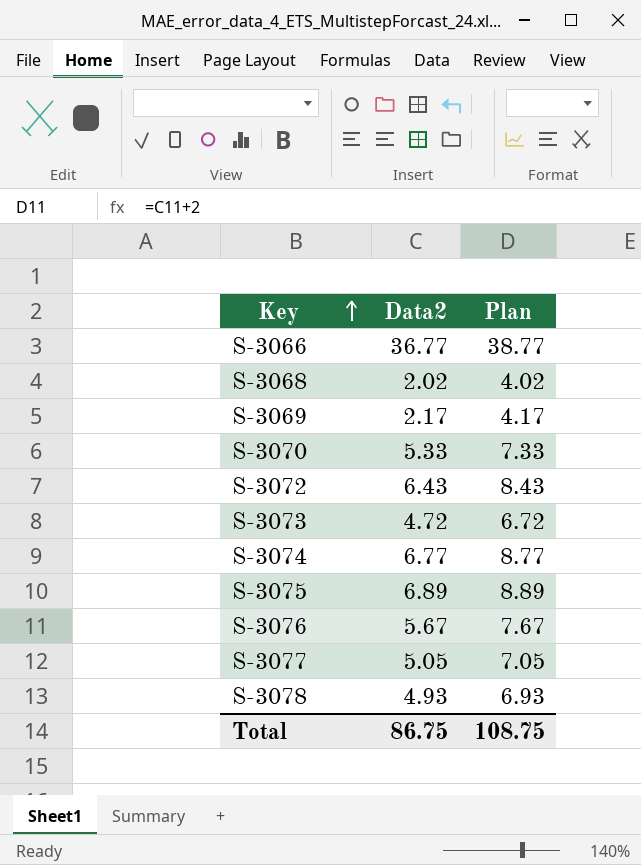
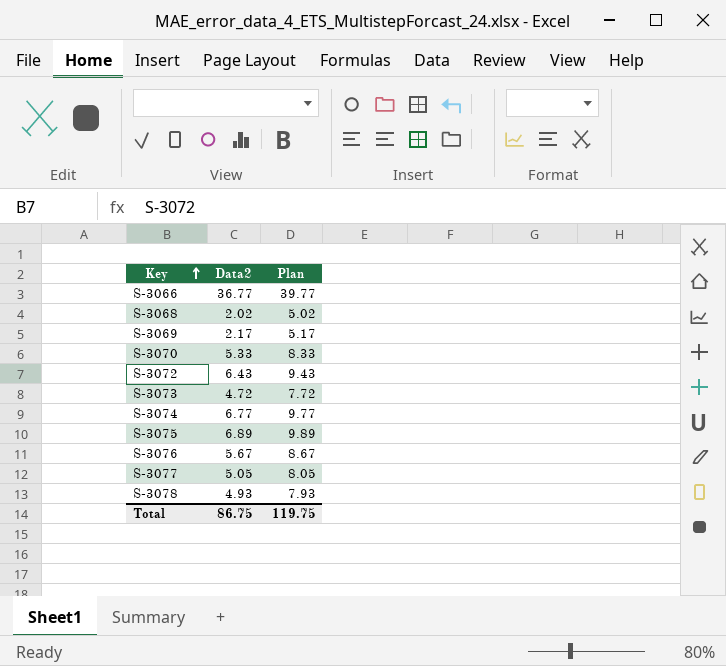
column Plan | formula: [Data2] + 2 -> [Data2] + 3
Total | Plan: 108.75 -> 119.75

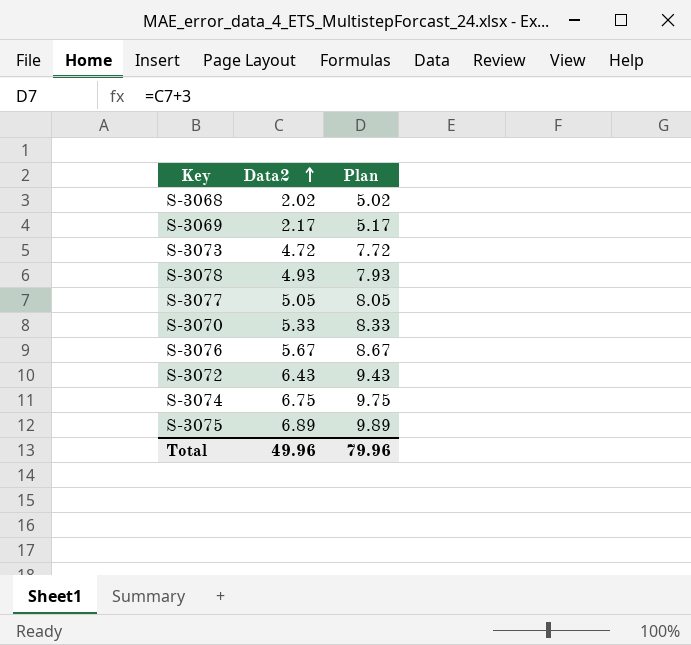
row order: Key ascending -> Data2 ascending
row S-3066: 36.77 | 39.77 -> none
S-3074 | Data2: 6.77 -> 6.75
S-3074 | Plan: 9.77 -> 9.75
Total | Data2: 86.75 -> 49.96
Total | Plan: 119.75 -> 79.96

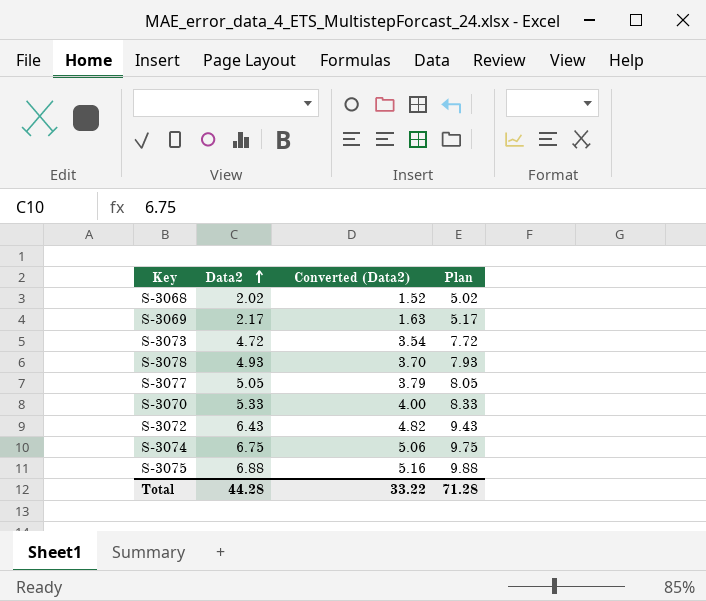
column Converted (Data2) | formula: none -> [Data2] * 0.75
row S-3076: 5.67 | 8.67 -> none
S-3075 | Data2: 6.89 -> 6.88
S-3075 | Plan: 9.89 -> 9.88
Total | Data2: 49.96 -> 44.28
Total | Plan: 79.96 -> 71.28

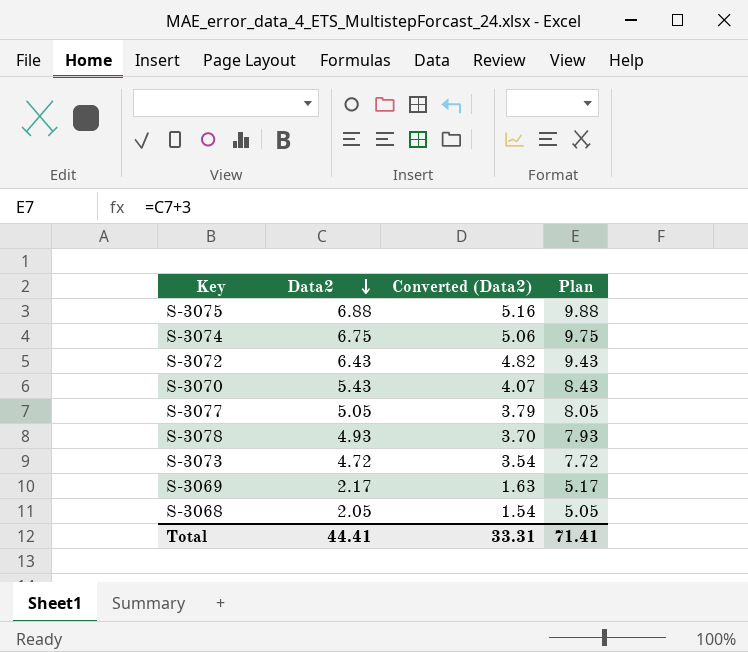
row order: Data2 ascending -> Data2 descending
S-3070 | Data2: 5.33 -> 5.43
S-3070 | Converted (Data2): 4.00 -> 4.07
S-3070 | Plan: 8.33 -> 8.43
S-3068 | Data2: 2.02 -> 2.05
S-3068 | Converted (Data2): 1.52 -> 1.54
S-3068 | Plan: 5.02 -> 5.05
Total | Data2: 44.28 -> 44.41
Total | Converted (Data2): 33.22 -> 33.31
Total | Plan: 71.28 -> 71.41

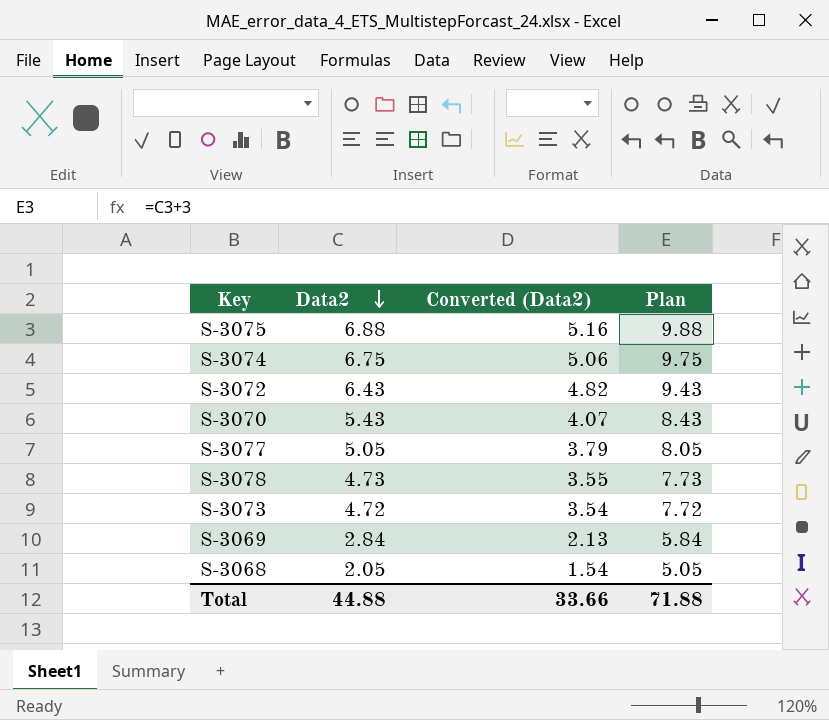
S-3078 | Data2: 4.93 -> 4.73
S-3078 | Converted (Data2): 3.70 -> 3.55
S-3078 | Plan: 7.93 -> 7.73
S-3069 | Data2: 2.17 -> 2.84
S-3069 | Converted (Data2): 1.63 -> 2.13
S-3069 | Plan: 5.17 -> 5.84
Total | Data2: 44.41 -> 44.88
Total | Converted (Data2): 33.31 -> 33.66
Total | Plan: 71.41 -> 71.88

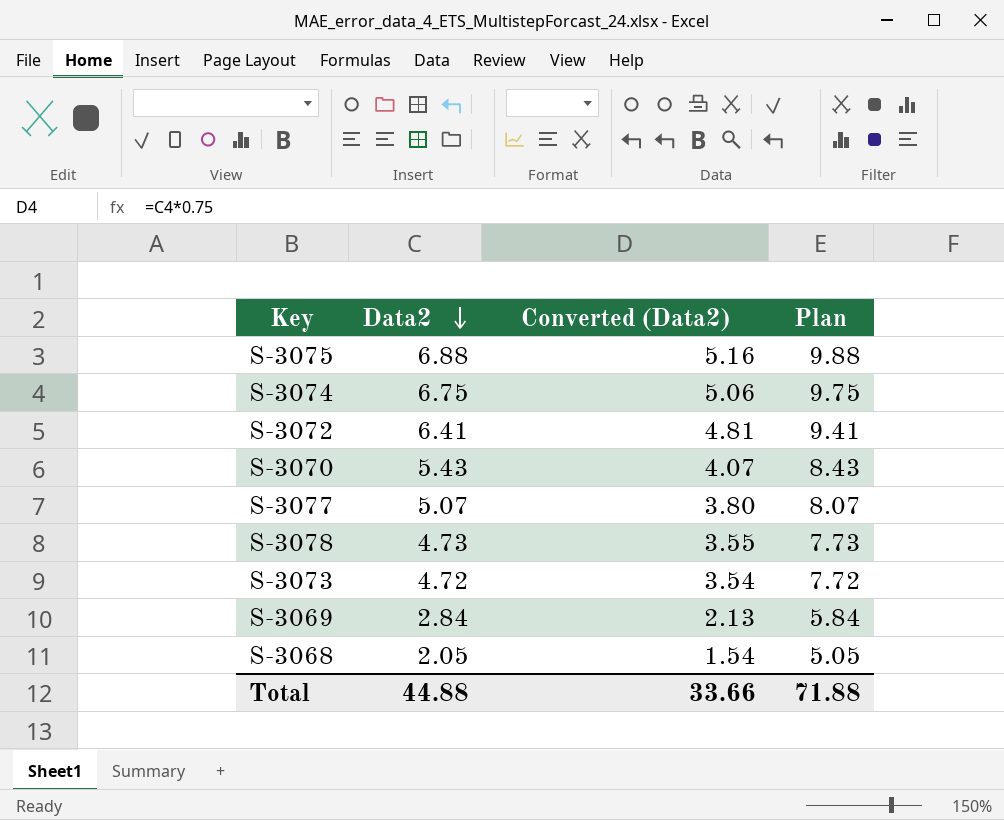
S-3072 | Data2: 6.43 -> 6.41
S-3072 | Converted (Data2): 4.82 -> 4.81
S-3072 | Plan: 9.43 -> 9.41
S-3077 | Data2: 5.05 -> 5.07
S-3077 | Converted (Data2): 3.79 -> 3.80
S-3077 | Plan: 8.05 -> 8.07

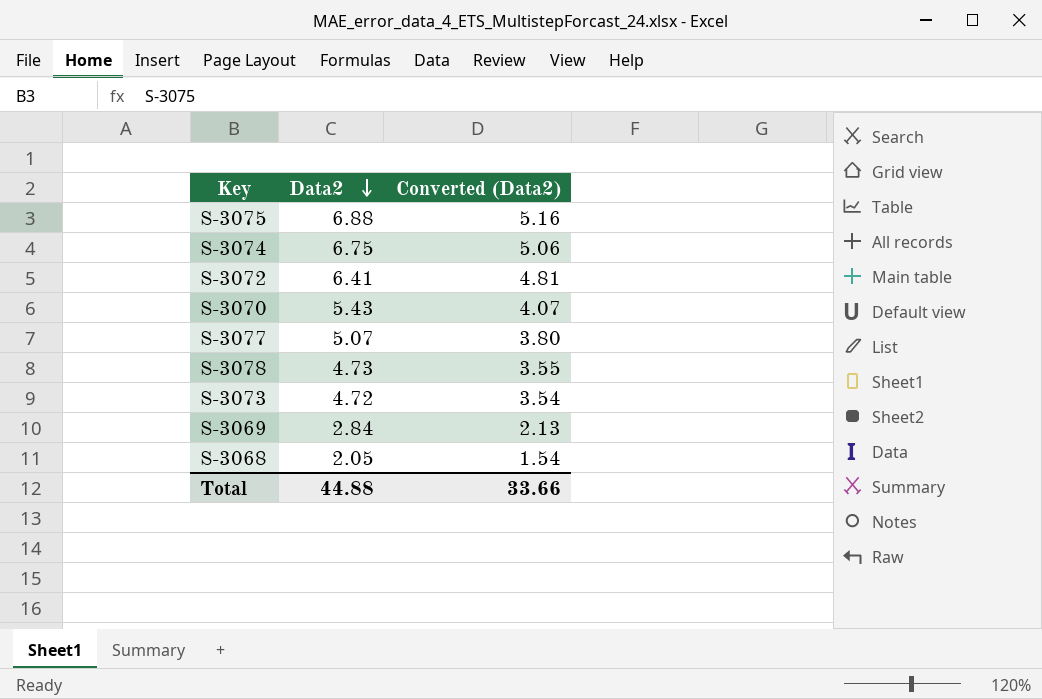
column Plan | formula: [Data2] + 3 -> none

